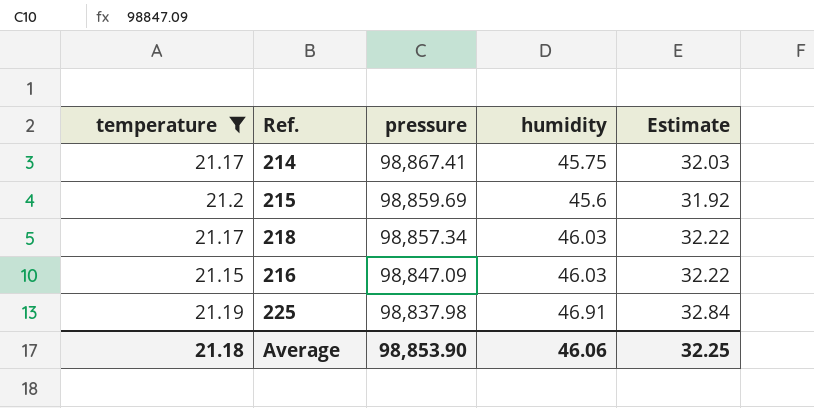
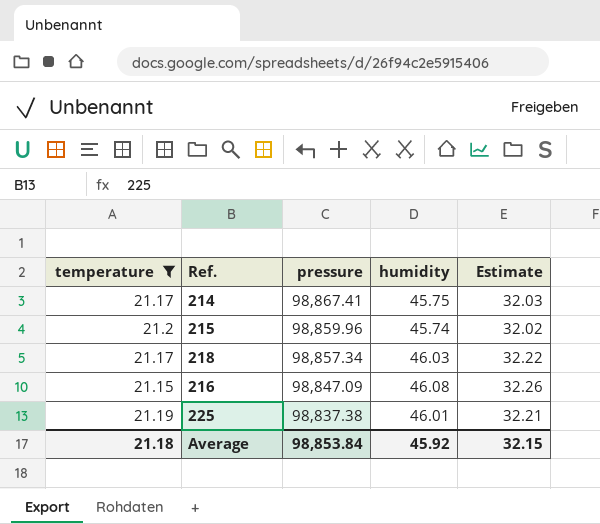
215 | pressure: 98,859.69 -> 98,859.96
215 | humidity: 45.6 -> 45.74
215 | Estimate: 31.92 -> 32.02
216 | humidity: 46.03 -> 46.08
216 | Estimate: 32.22 -> 32.26
225 | pressure: 98,837.98 -> 98,837.38
225 | humidity: 46.91 -> 46.01
225 | Estimate: 32.84 -> 32.21
Average | pressure: 98,853.90 -> 98,853.84
Average | humidity: 46.06 -> 45.92
Average | Estimate: 32.25 -> 32.15

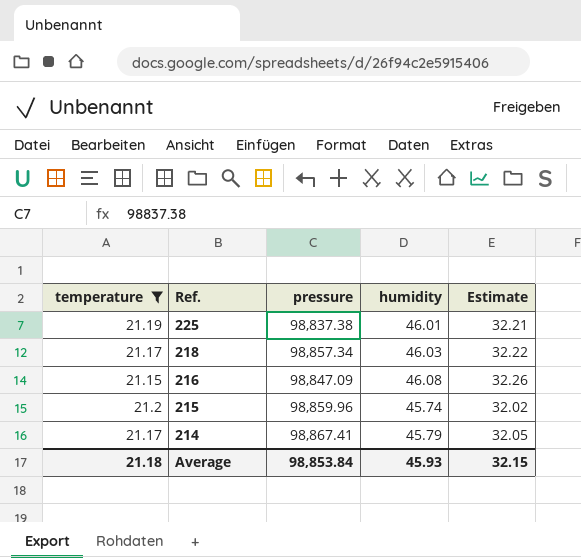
row order: pressure descending -> Ref. descending
214 | humidity: 45.75 -> 45.79
214 | Estimate: 32.03 -> 32.05
Average | humidity: 45.92 -> 45.93

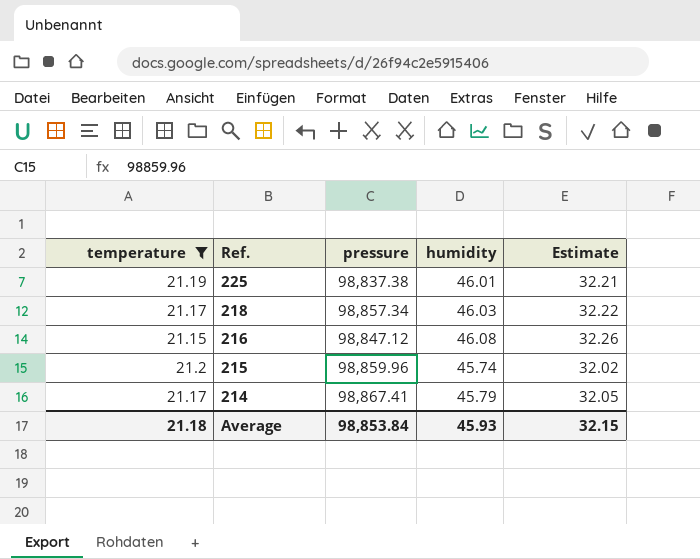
216 | pressure: 98,847.09 -> 98,847.12

